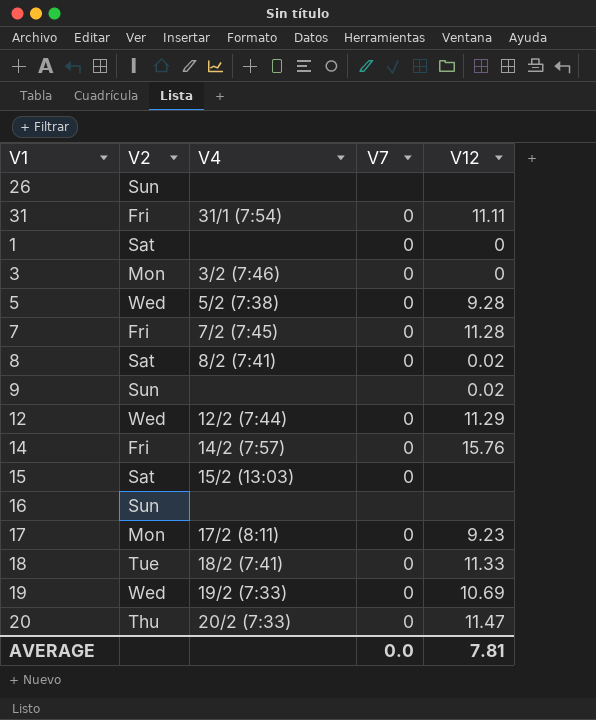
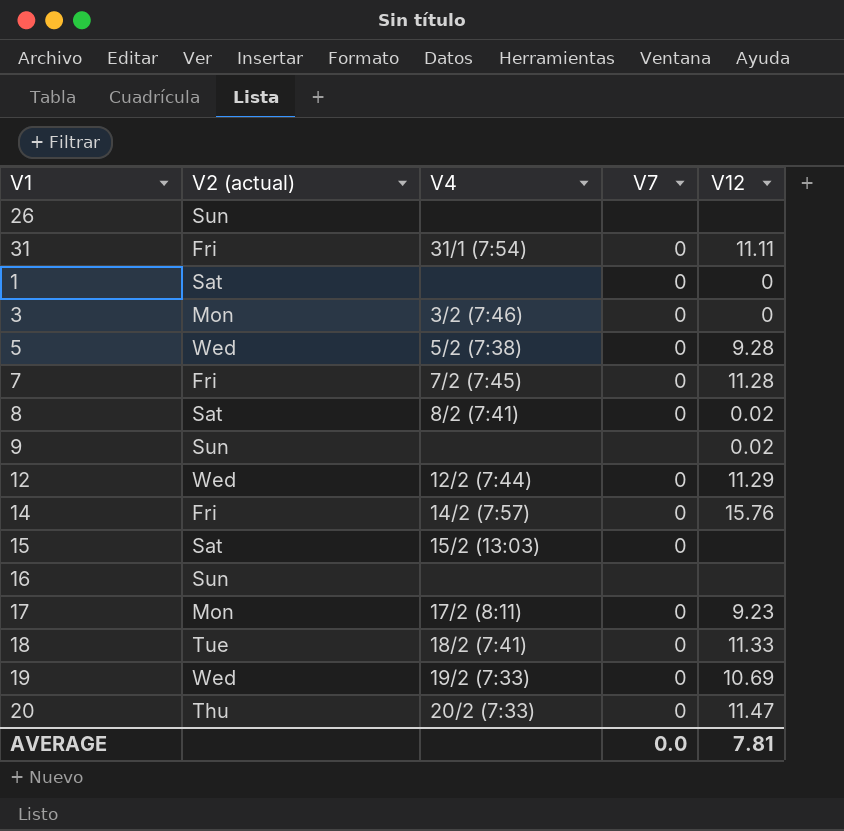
column name: V2 -> V2 (actual)

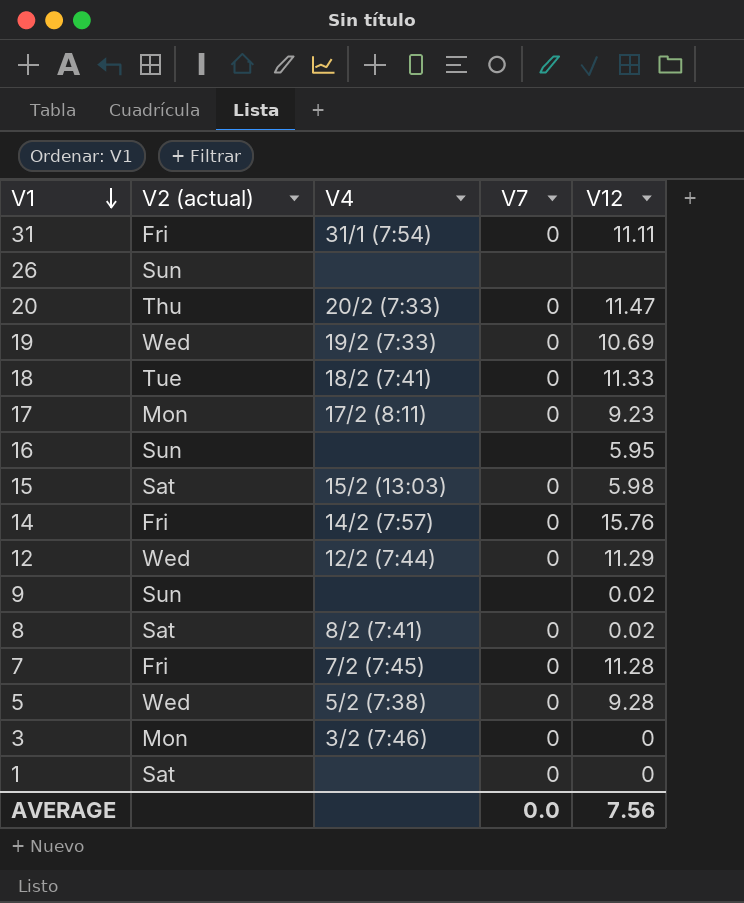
row order: none -> V1 descending
16 | V12: none -> 5.95
15 | V12: none -> 5.98
AVERAGE | V12: 7.81 -> 7.56

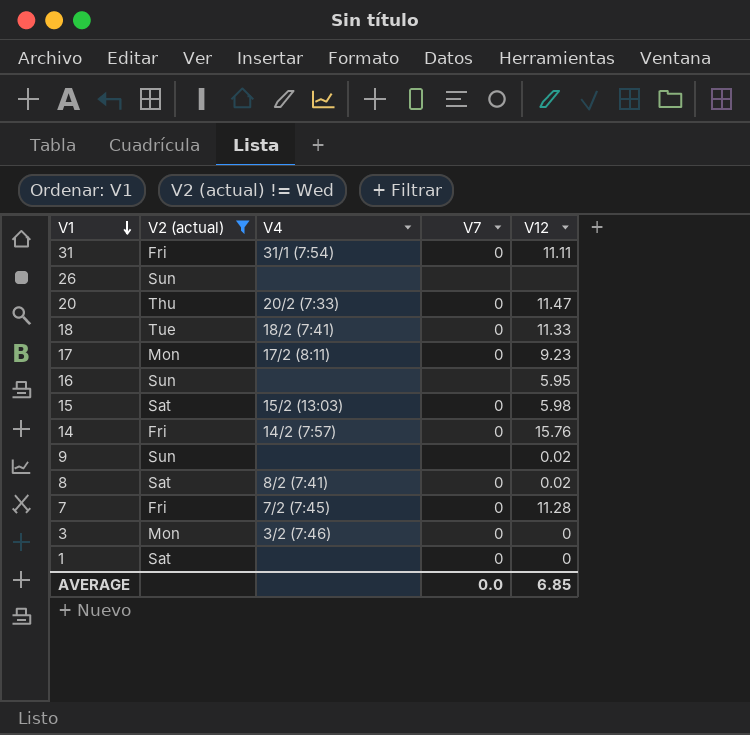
filter: none -> V2 (actual) != Wed
AVERAGE | V12: 7.56 -> 6.85

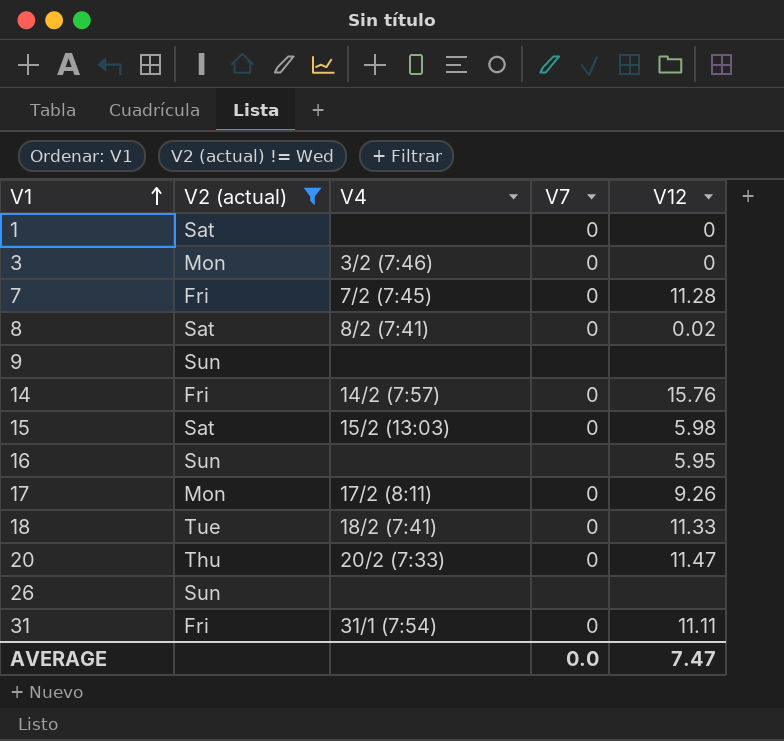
row order: V1 descending -> V1 ascending
9 | V12: 0.02 -> none
17 | V12: 9.23 -> 9.26
AVERAGE | V12: 6.85 -> 7.47

